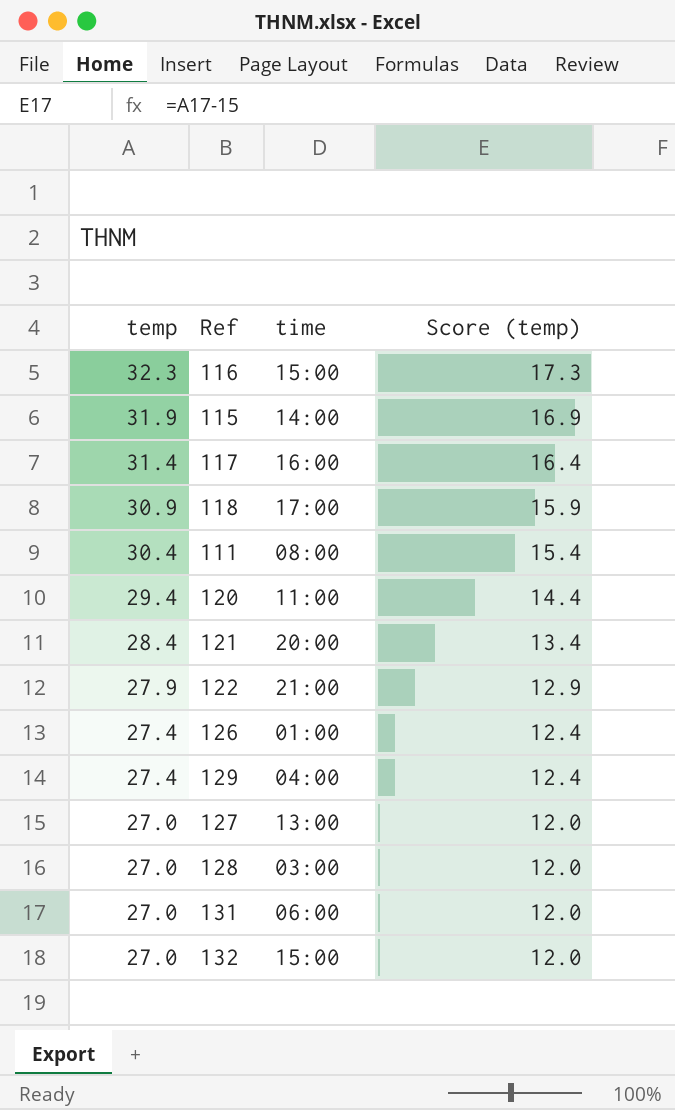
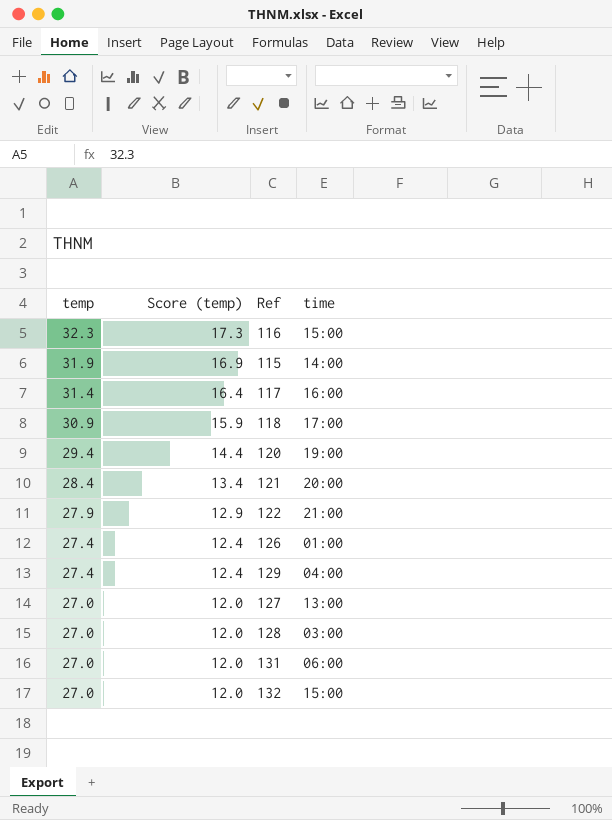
column Score (temp) | position: 4 -> 2
row 111: 30.4 | 08:00 | 15.4 -> none
120 | time: 11:00 -> 19:00

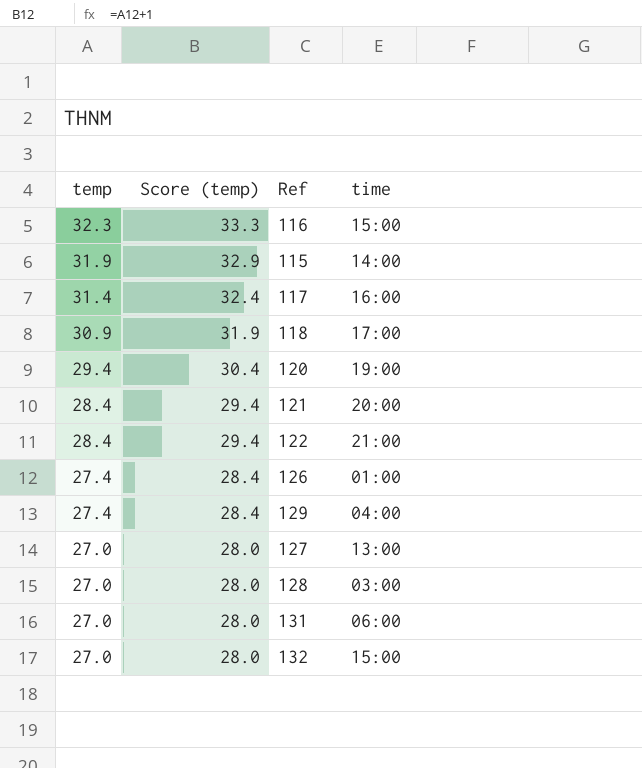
column Score (temp) | formula: [temp] - 15 -> [temp] + 1
122 | temp: 27.9 -> 28.4

